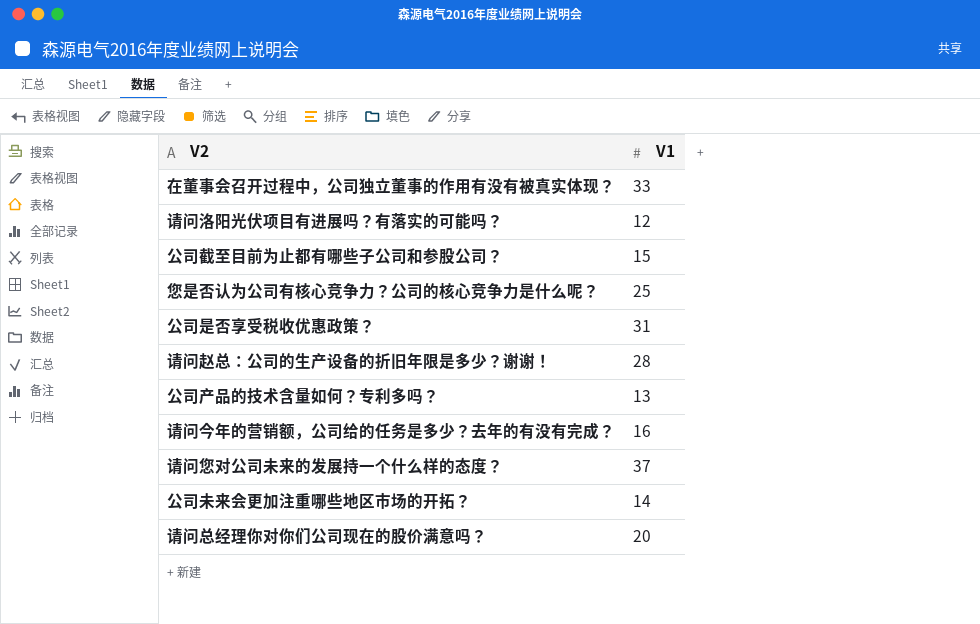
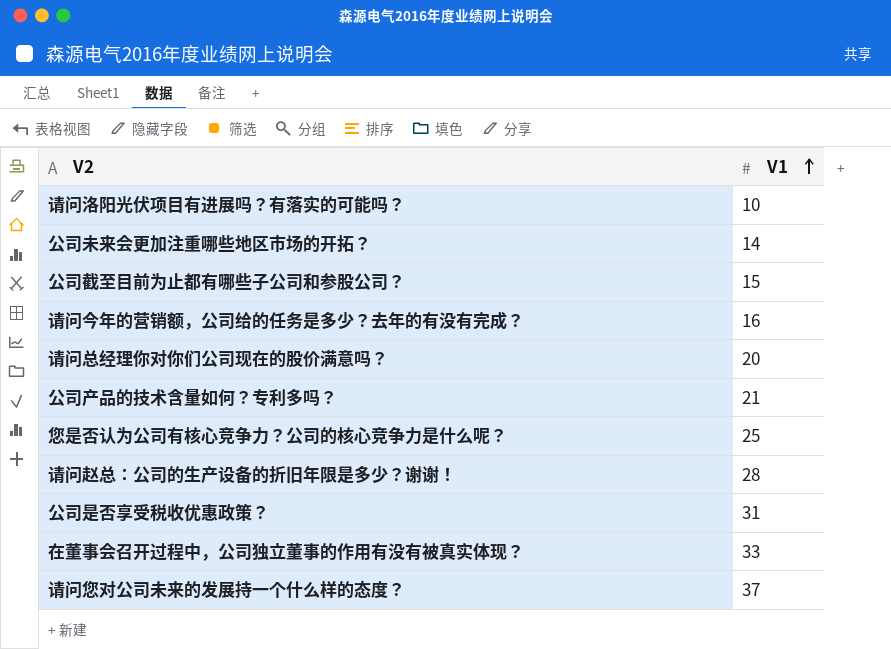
row order: none -> V1 ascending
请问洛阳光伏项目有进展吗？有落实的可能吗？ | V1: 12 -> 10
公司产品的技术含量如何？专利多吗？ | V1: 13 -> 21

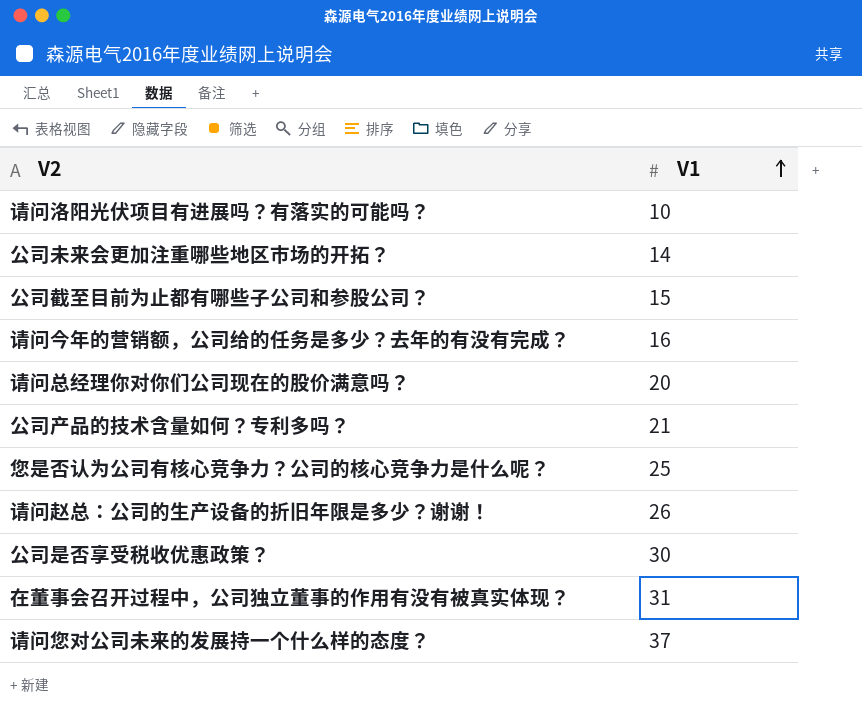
请问赵总：公司的生产设备的折旧年限是多少？谢谢！ | V1: 28 -> 26
公司是否享受税收优惠政策？ | V1: 31 -> 30
在董事会召开过程中，公司独立董事的作用有没有被真实体现？ | V1: 33 -> 31

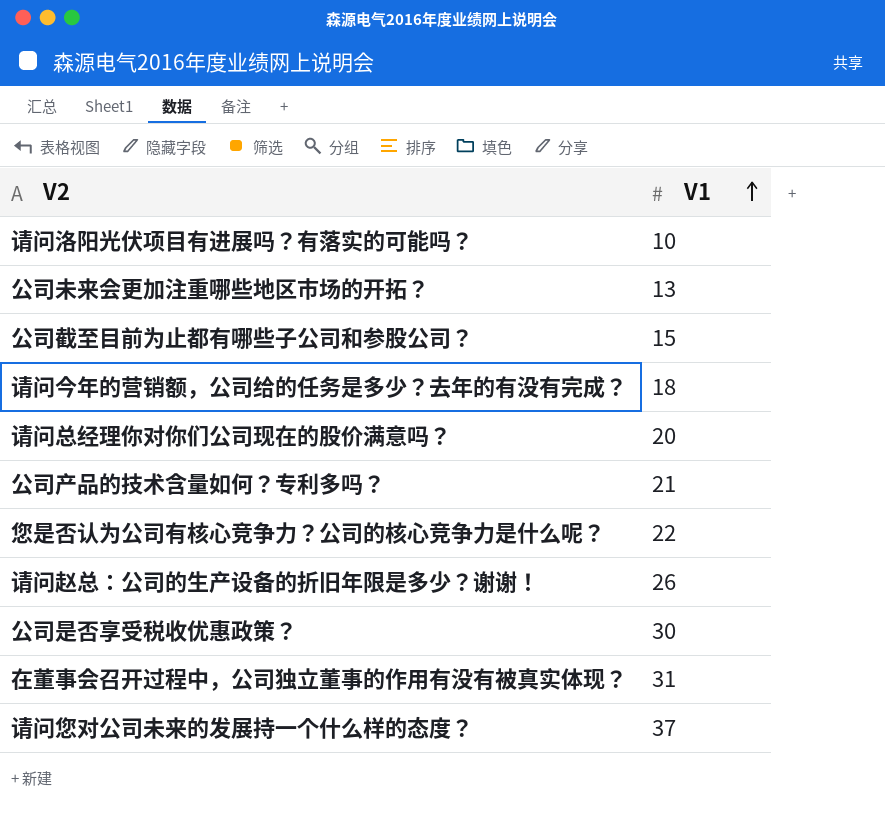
公司未来会更加注重哪些地区市场的开拓？ | V1: 14 -> 13
请问今年的营销额，公司给的任务是多少？去年的有没有完成？ | V1: 16 -> 18
您是否认为公司有核心竞争力？公司的核心竞争力是什么呢？ | V1: 25 -> 22

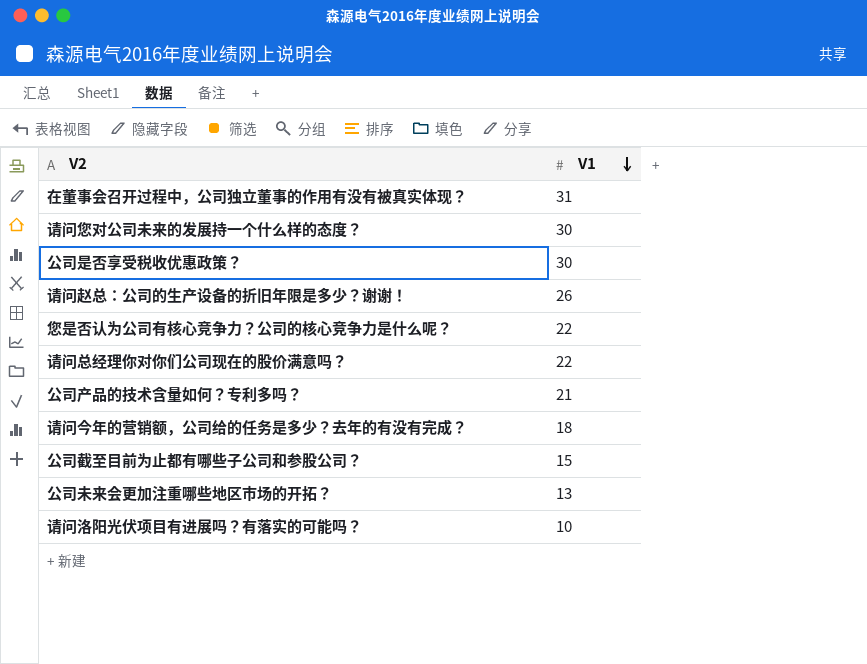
row order: V1 ascending -> V1 descending
请问您对公司未来的发展持一个什么样的态度？ | V1: 37 -> 30
请问总经理你对你们公司现在的股价满意吗？ | V1: 20 -> 22

